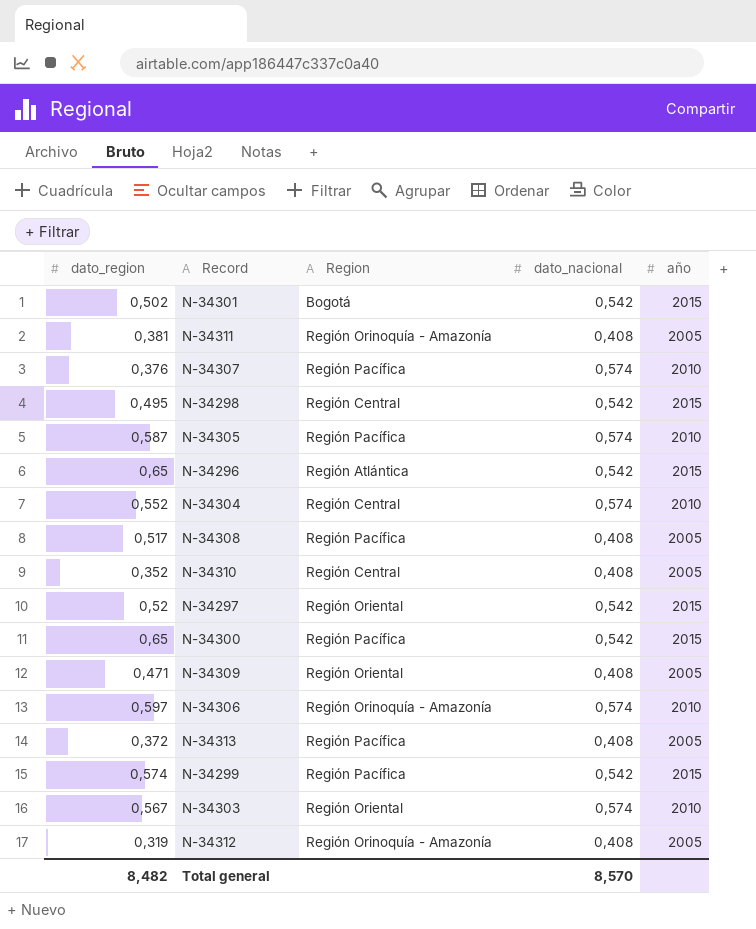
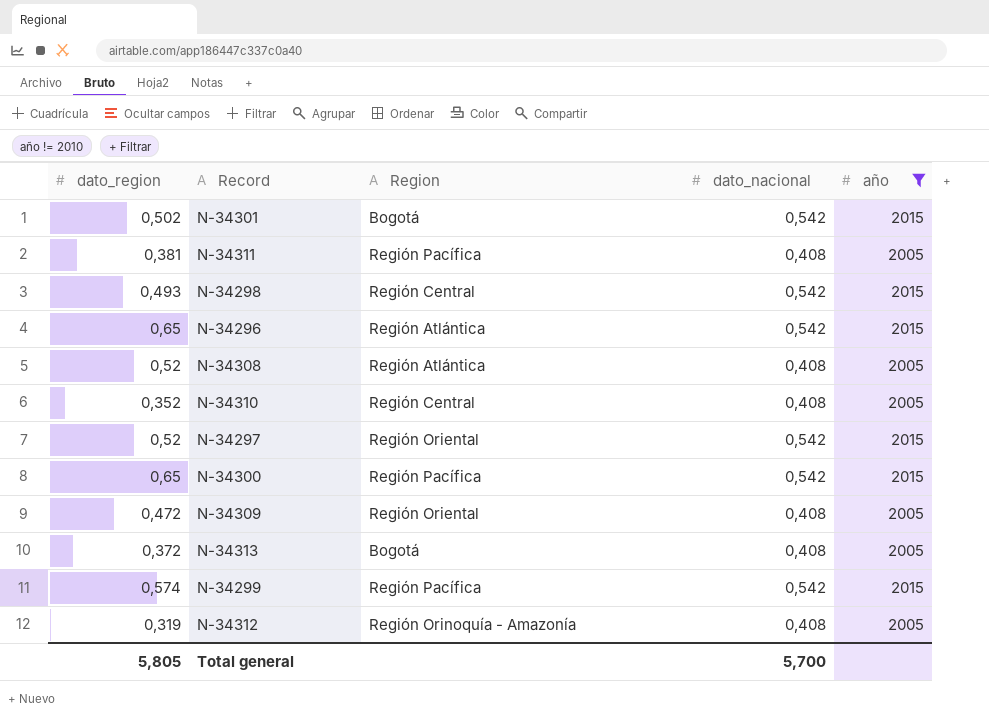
filter: none -> año != 2010
N-34311 | Region: Región Orinoquía - Amazonía -> Región Pacífica
N-34298 | dato_region: 0,495 -> 0,493
N-34308 | dato_region: 0,517 -> 0,52
N-34308 | Region: Región Pacífica -> Región Atlántica
N-34309 | dato_region: 0,471 -> 0,472
N-34313 | Region: Región Pacífica -> Bogotá
Total general | dato_region: 8,482 -> 5,805
Total general | dato_nacional: 8,570 -> 5,700

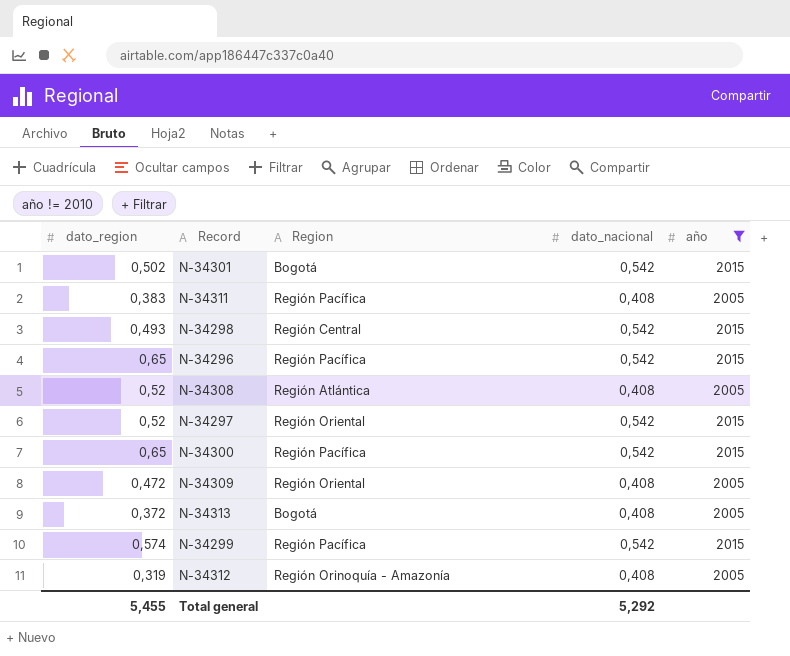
row N-34310: 0,352 | Región Central | 0,408 | 2005 -> none
N-34311 | dato_region: 0,381 -> 0,383
N-34296 | Region: Región Atlántica -> Región Pacífica
Total general | dato_region: 5,805 -> 5,455
Total general | dato_nacional: 5,700 -> 5,292

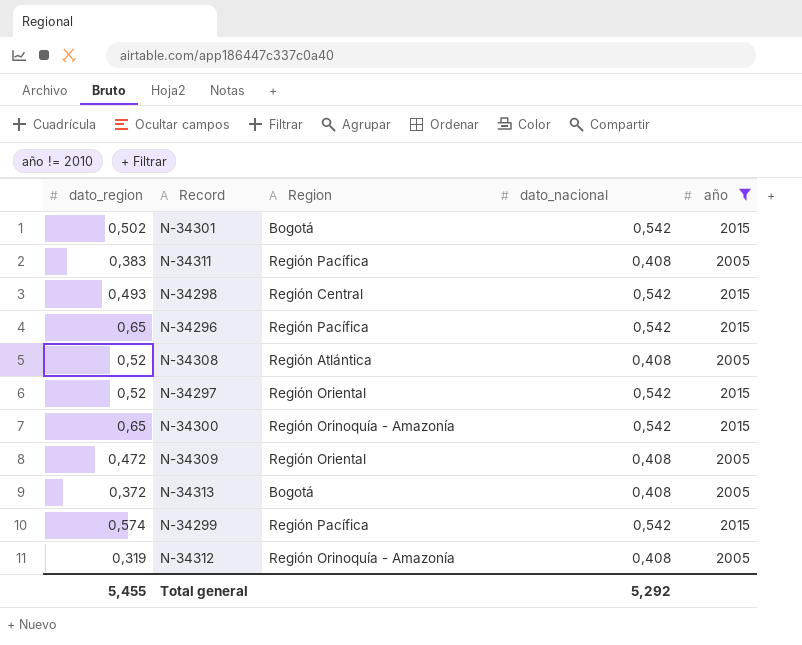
N-34300 | Region: Región Pacífica -> Región Orinoquía - Amazonía

